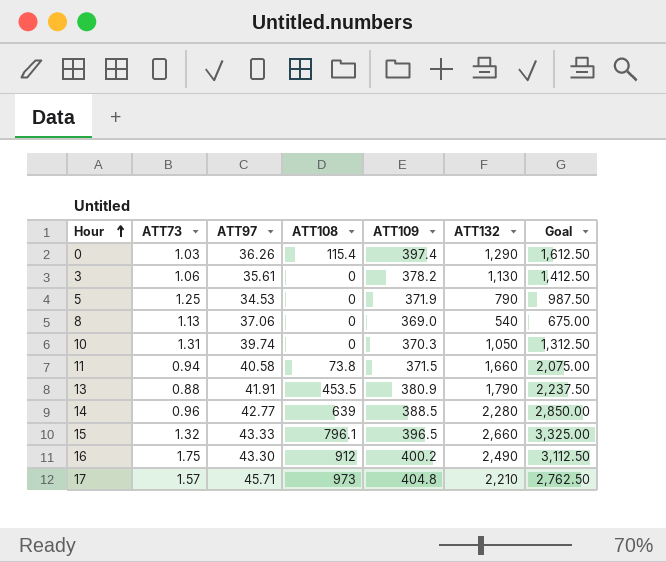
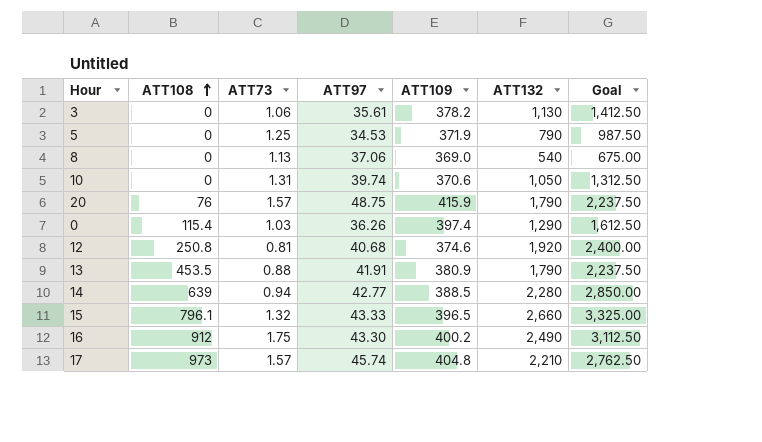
row order: Hour ascending -> ATT108 ascending
column ATT108 | position: 4 -> 2
row 11: 0.94 | 40.58 | 73.8 | 371.5 | 1,660 | 2,075.00 -> none
10 | ATT109: 370.3 -> 370.6
row 20: none -> 76 | 1.57 | 48.75 | 415.9 | 1,790 | 2,237.50
row 12: none -> 250.8 | 0.81 | 40.68 | 374.6 | 1,920 | 2,400.00
14 | ATT73: 0.96 -> 0.94
17 | ATT97: 45.71 -> 45.74

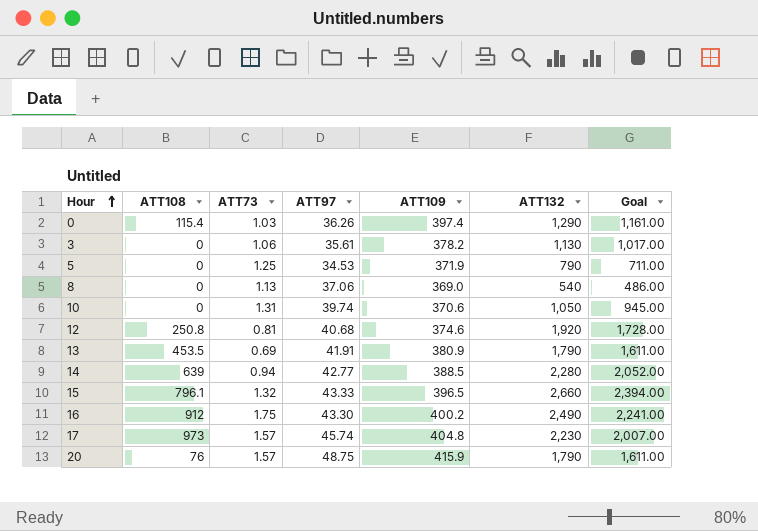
row order: ATT108 ascending -> Hour ascending
column Goal | formula: [ATT132] * 1.25 -> [ATT132] * 0.9
13 | ATT73: 0.88 -> 0.69
17 | ATT132: 2,210 -> 2,230

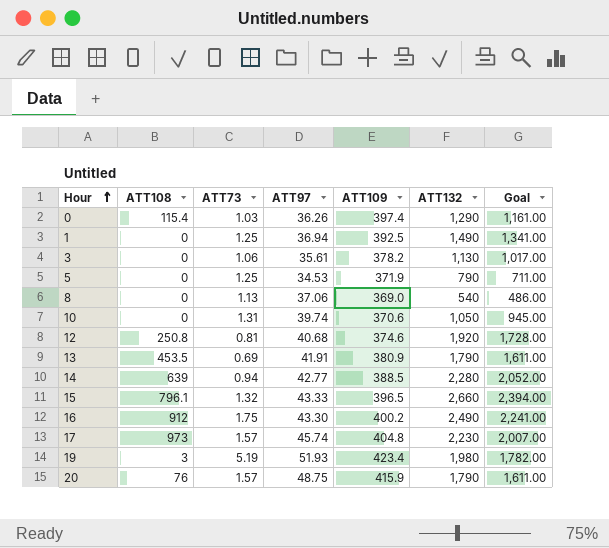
row 1: none -> 0 | 1.25 | 36.94 | 392.5 | 1,490 | 1,341.00
row 19: none -> 3 | 5.19 | 51.93 | 423.4 | 1,980 | 1,782.00

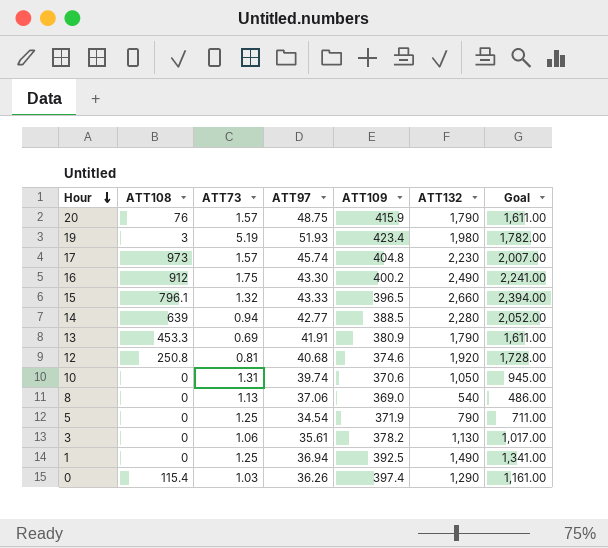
row order: Hour ascending -> Hour descending
13 | ATT108: 453.5 -> 453.3
5 | ATT97: 34.53 -> 34.54

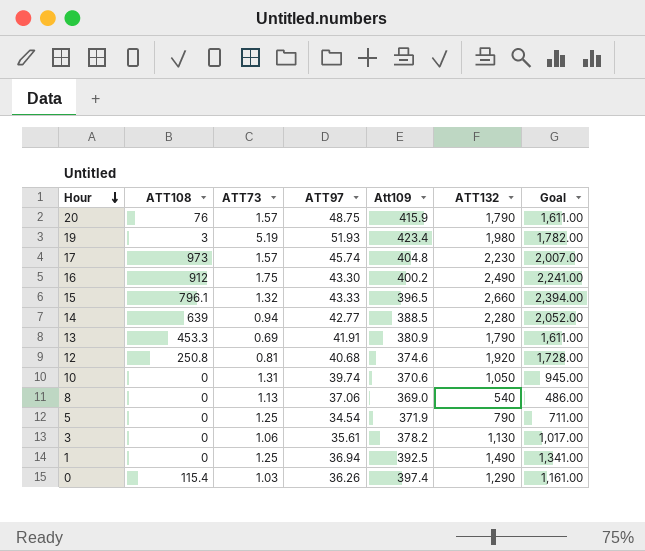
column name: ATT109 -> Att109

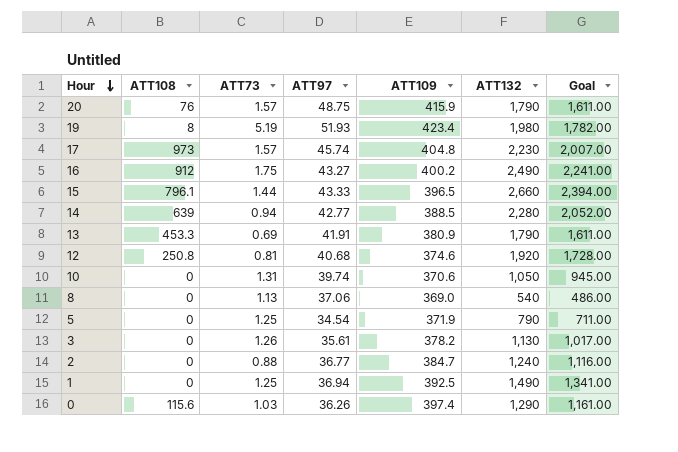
column name: Att109 -> ATT109
19 | ATT108: 3 -> 8
16 | ATT97: 43.30 -> 43.27
15 | ATT73: 1.32 -> 1.44
3 | ATT73: 1.06 -> 1.26
row 2: none -> 0 | 0.88 | 36.77 | 384.7 | 1,240 | 1,116.00
0 | ATT108: 115.4 -> 115.6

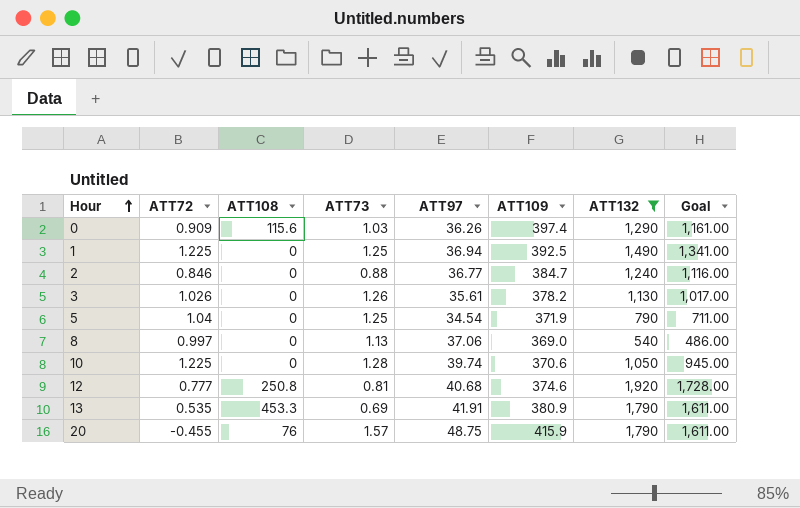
filter: none -> ATT132 <= 1,920
row order: Hour descending -> Hour ascending
column ATT72 | position: none -> 2
10 | ATT73: 1.31 -> 1.28

